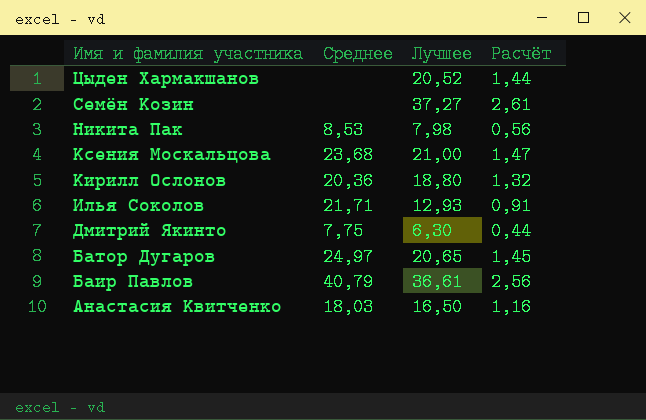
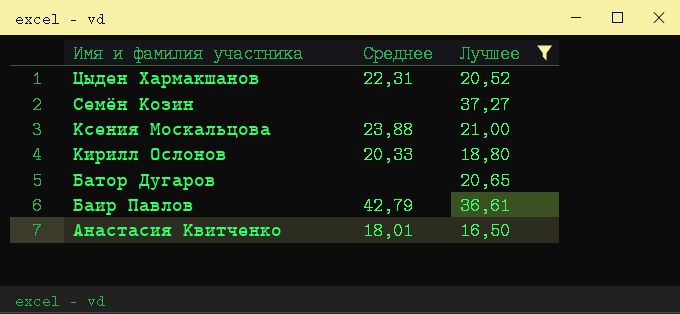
filter: none -> Лучшее >= 16,50
column Расчёт | formula: [Лучшее] * 0,07 -> none
Цыден Хармакшанов | Среднее: none -> 22,31
Ксения Москальцова | Среднее: 23,68 -> 23,88
Кирилл Ослонов | Среднее: 20,36 -> 20,33
Батор Дугаров | Среднее: 24,97 -> none
Баир Павлов | Среднее: 40,79 -> 42,79
Анастасия Квитченко | Среднее: 18,03 -> 18,01

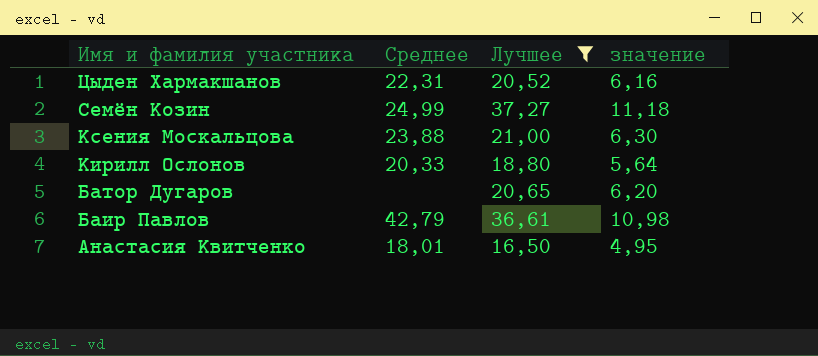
column значение | formula: none -> [Лучшее] * 0,3
Семён Козин | Среднее: none -> 24,99

